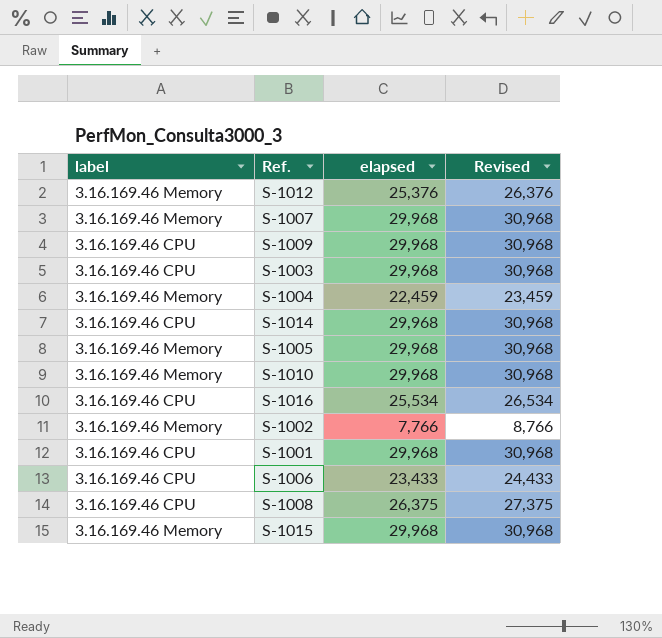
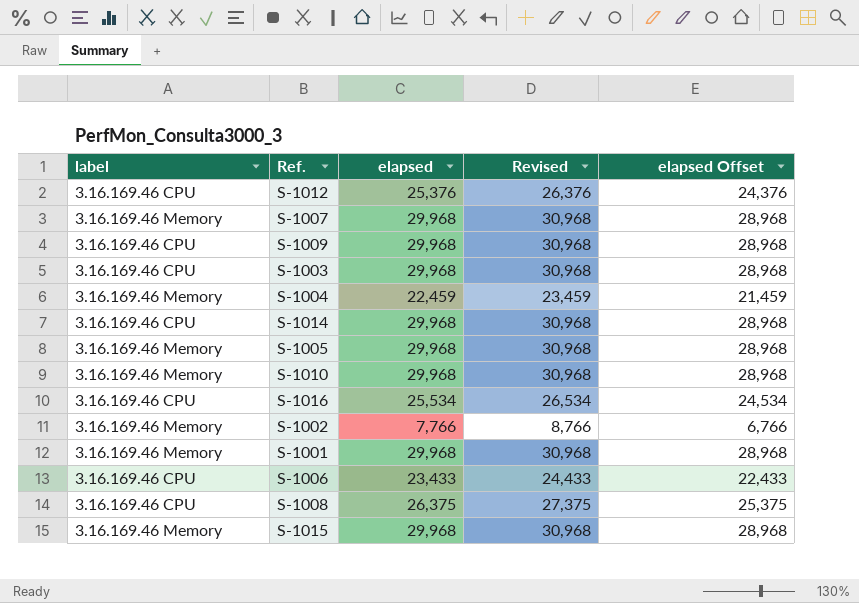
column elapsed Offset | formula: none -> [elapsed] - 1000
S-1012 | label: 3.16.169.46 Memory -> 3.16.169.46 CPU
S-1001 | label: 3.16.169.46 CPU -> 3.16.169.46 Memory

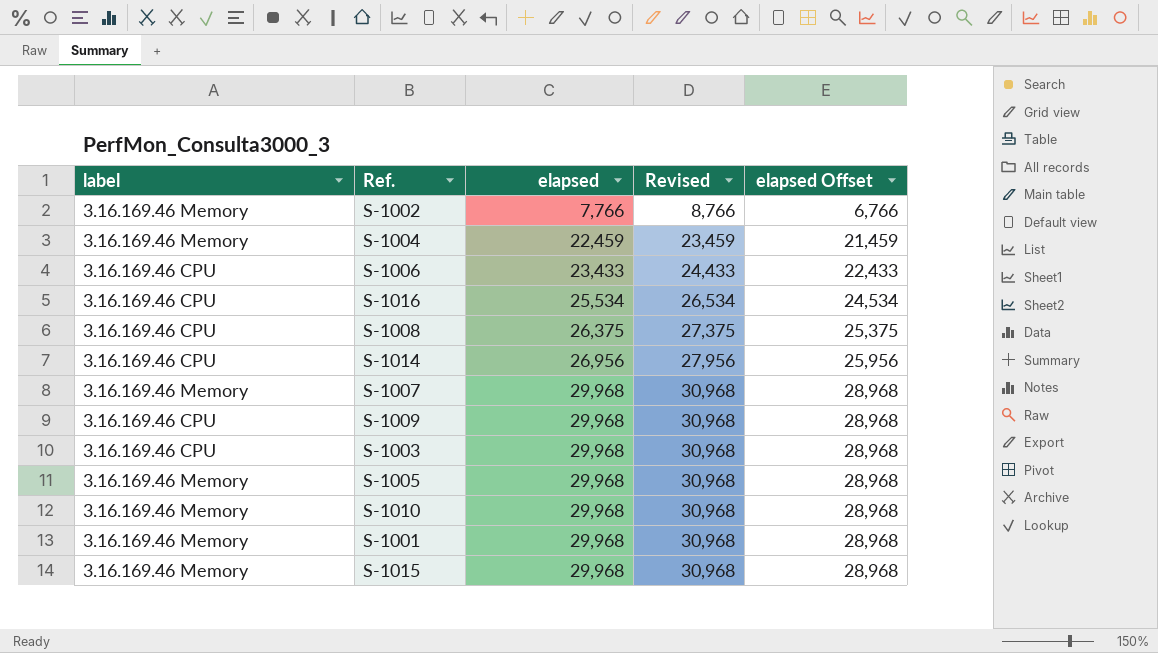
row order: none -> elapsed ascending
row S-1012: 3.16.169.46 CPU | 25,376 | 26,376 | 24,376 -> none
S-1014 | elapsed: 29,968 -> 26,956
S-1014 | Revised: 30,968 -> 27,956
S-1014 | elapsed Offset: 28,968 -> 25,956

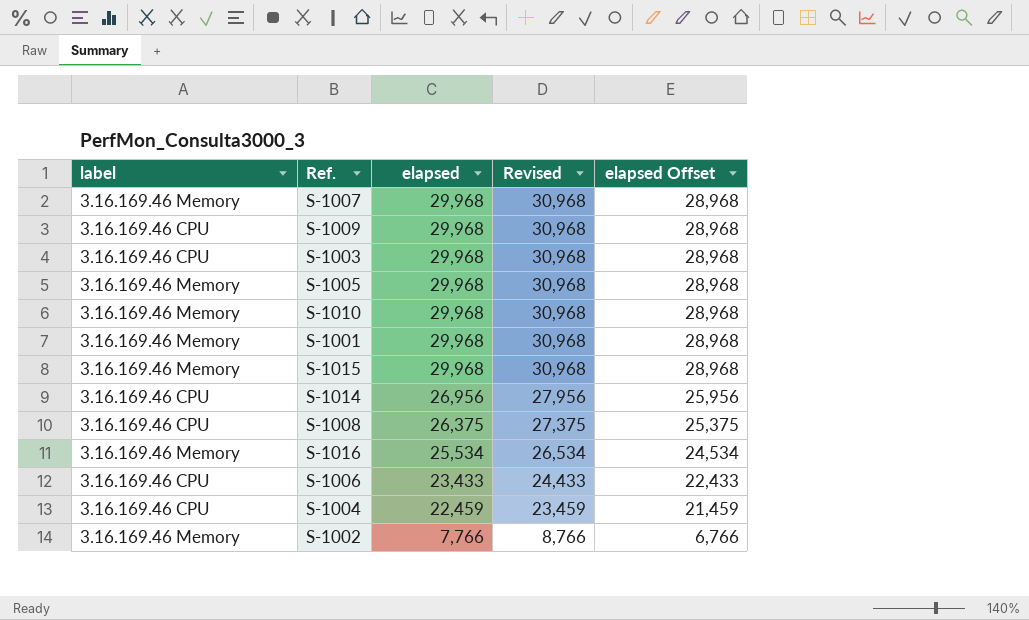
row order: elapsed ascending -> elapsed descending
S-1016 | label: 3.16.169.46 CPU -> 3.16.169.46 Memory
S-1004 | label: 3.16.169.46 Memory -> 3.16.169.46 CPU

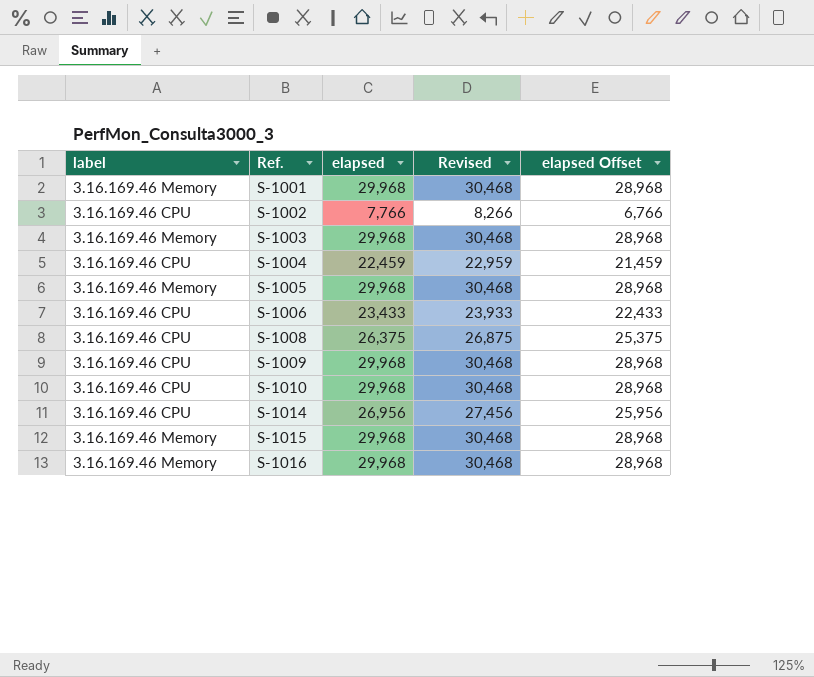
row order: elapsed descending -> Ref. ascending
column Revised | formula: [elapsed] + 1000 -> [elapsed] + 500
row S-1007: 3.16.169.46 Memory | 29,968 | 30,968 | 28,968 -> none
S-1002 | label: 3.16.169.46 Memory -> 3.16.169.46 CPU
S-1003 | label: 3.16.169.46 CPU -> 3.16.169.46 Memory
S-1010 | label: 3.16.169.46 Memory -> 3.16.169.46 CPU
S-1016 | elapsed: 25,534 -> 29,968
S-1016 | elapsed Offset: 24,534 -> 28,968

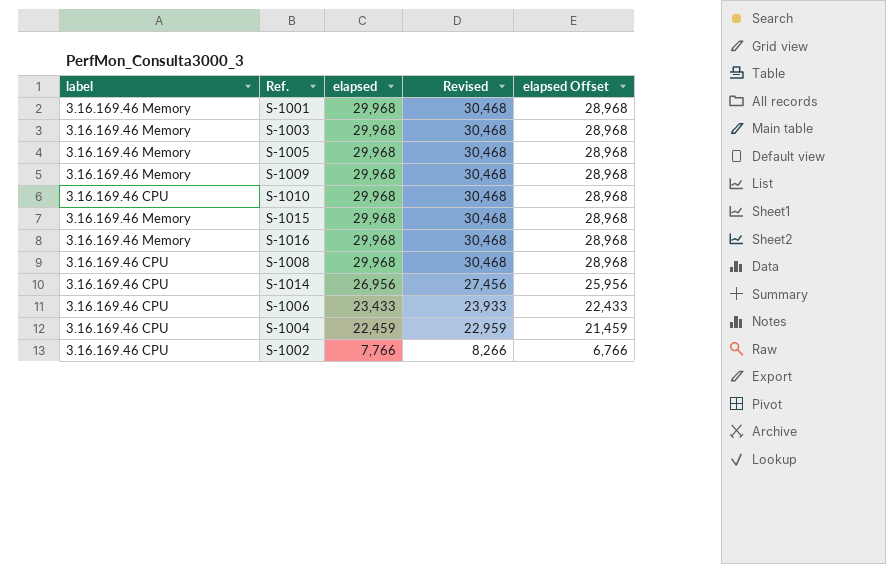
row order: Ref. ascending -> elapsed descending
S-1009 | label: 3.16.169.46 CPU -> 3.16.169.46 Memory
S-1008 | elapsed: 26,375 -> 29,968
S-1008 | Revised: 26,875 -> 30,468
S-1008 | elapsed Offset: 25,375 -> 28,968

